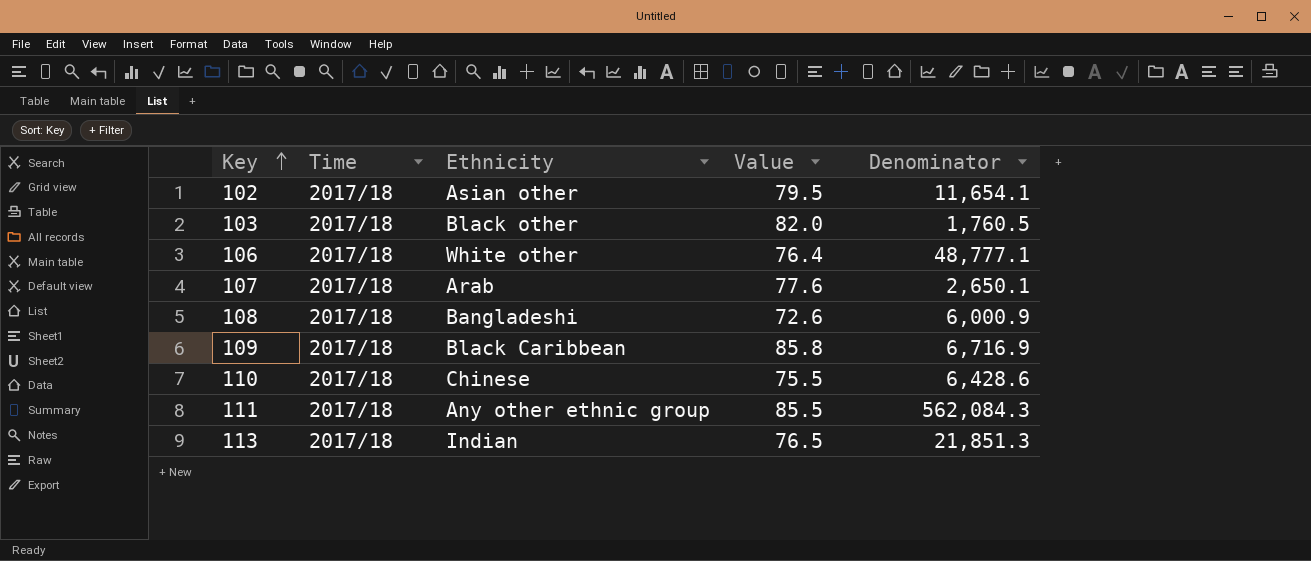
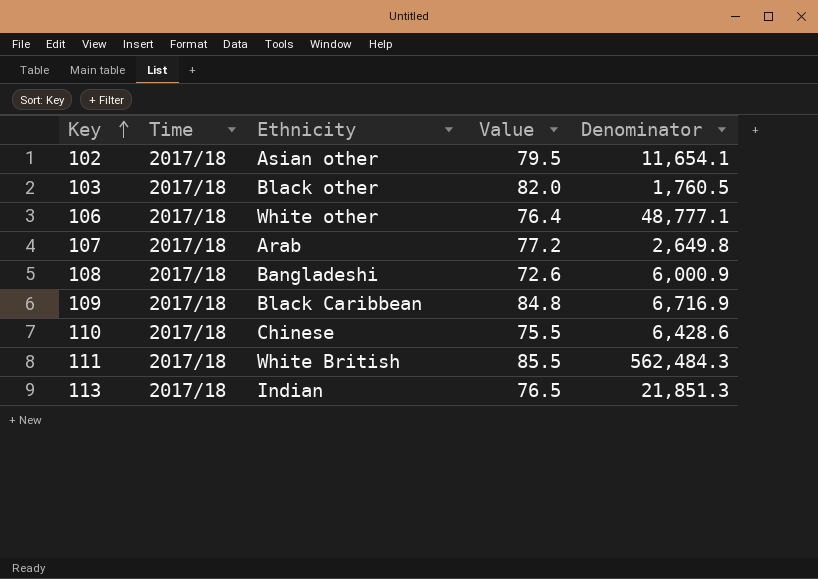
107 | Value: 77.6 -> 77.2
107 | Denominator: 2,650.1 -> 2,649.8
109 | Value: 85.8 -> 84.8
111 | Ethnicity: Any other ethnic group -> White British
111 | Denominator: 562,084.3 -> 562,484.3

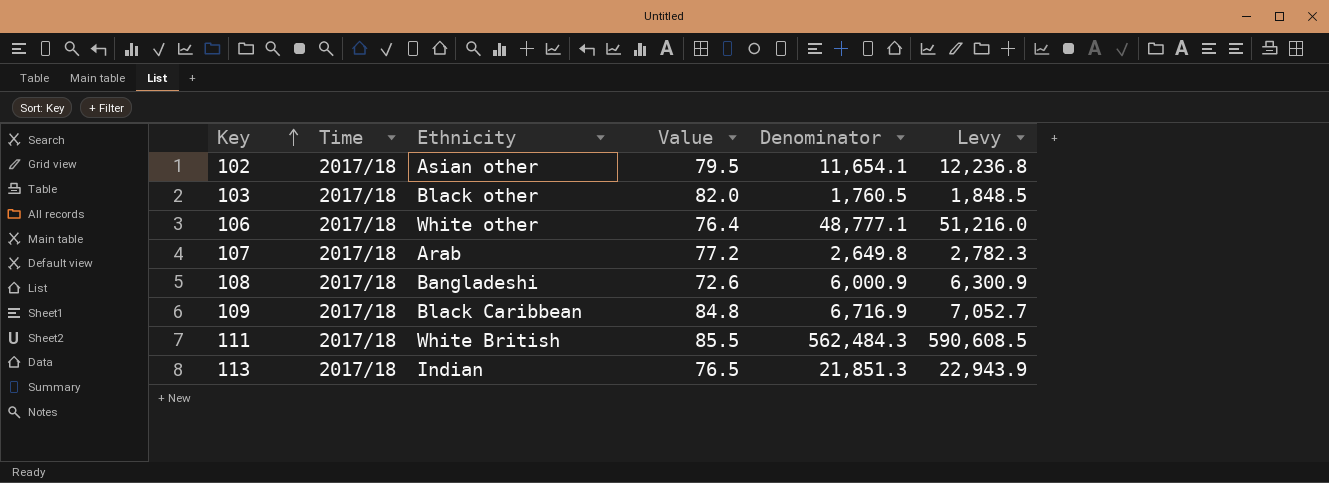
column Levy | formula: none -> [Denominator] * 1.05
row 110: 2017/18 | Chinese | 75.5 | 6,428.6 -> none

